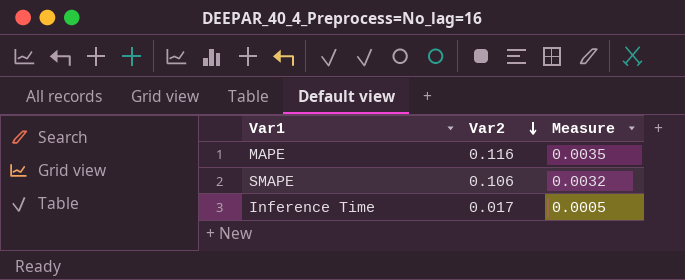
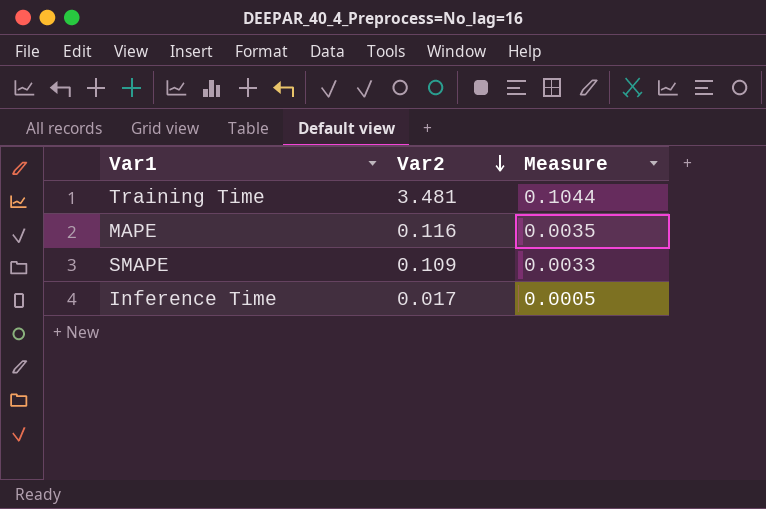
row Training Time: none -> 3.481 | 0.1044
SMAPE | Var2: 0.106 -> 0.109
SMAPE | Measure: 0.0032 -> 0.0033

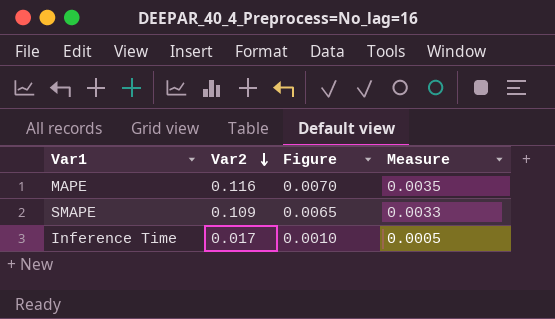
column Figure | formula: none -> [Var2] * 0.06
row Training Time: 3.481 | 0.1044 -> none

